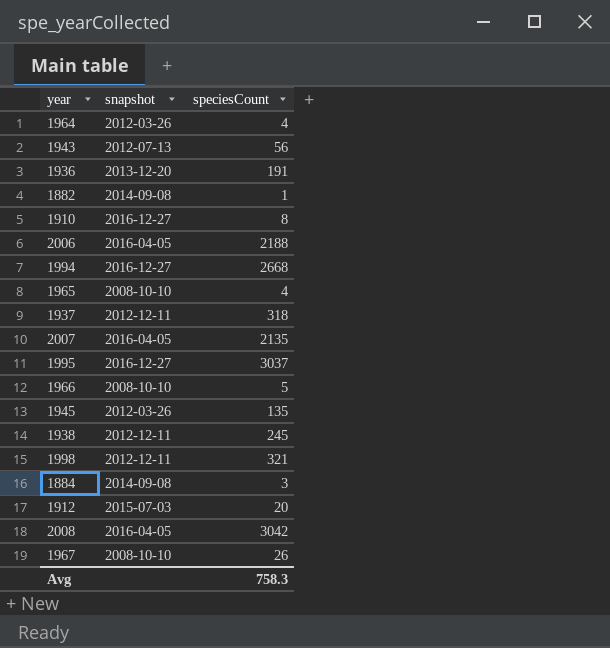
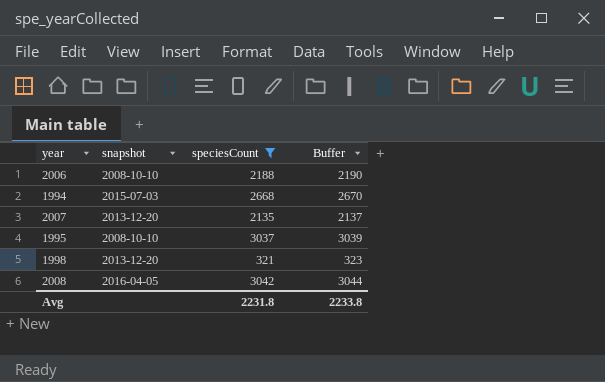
filter: none -> speciesCount >= 321
column Buffer | formula: none -> [speciesCount] + 2
2006 | snapshot: 2016-04-05 -> 2008-10-10
1994 | snapshot: 2016-12-27 -> 2015-07-03
2007 | snapshot: 2016-04-05 -> 2013-12-20
1995 | snapshot: 2016-12-27 -> 2008-10-10
1998 | snapshot: 2012-12-11 -> 2013-12-20
Avg | speciesCount: 758.3 -> 2231.8

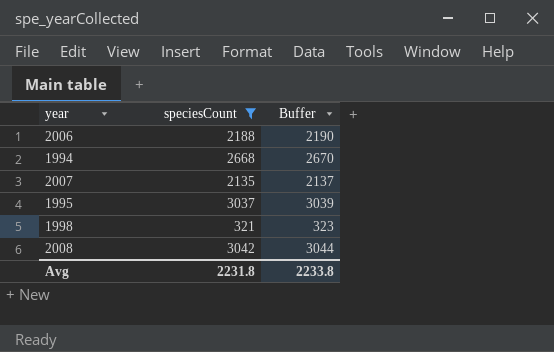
column snapshot | position: 2 -> none

